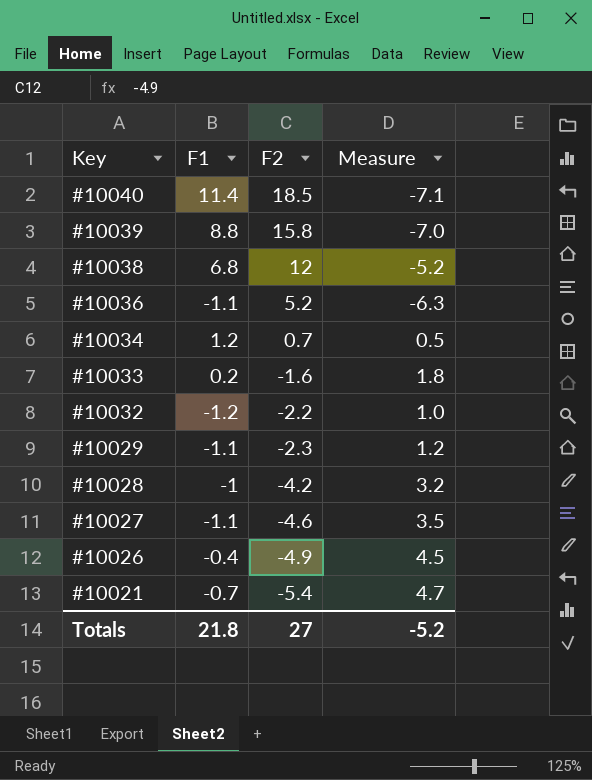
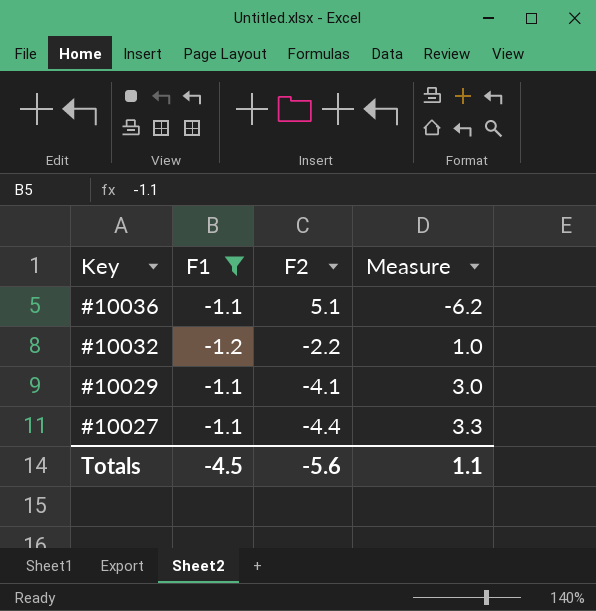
filter: none -> F1 <= -1.1
#10036 | F2: 5.2 -> 5.1
#10036 | Measure: -6.3 -> -6.2
#10029 | F2: -2.3 -> -4.1
#10029 | Measure: 1.2 -> 3.0
#10027 | F2: -4.6 -> -4.4
#10027 | Measure: 3.5 -> 3.3
Totals | F1: 21.8 -> -4.5
Totals | F2: 27 -> -5.6
Totals | Measure: -5.2 -> 1.1

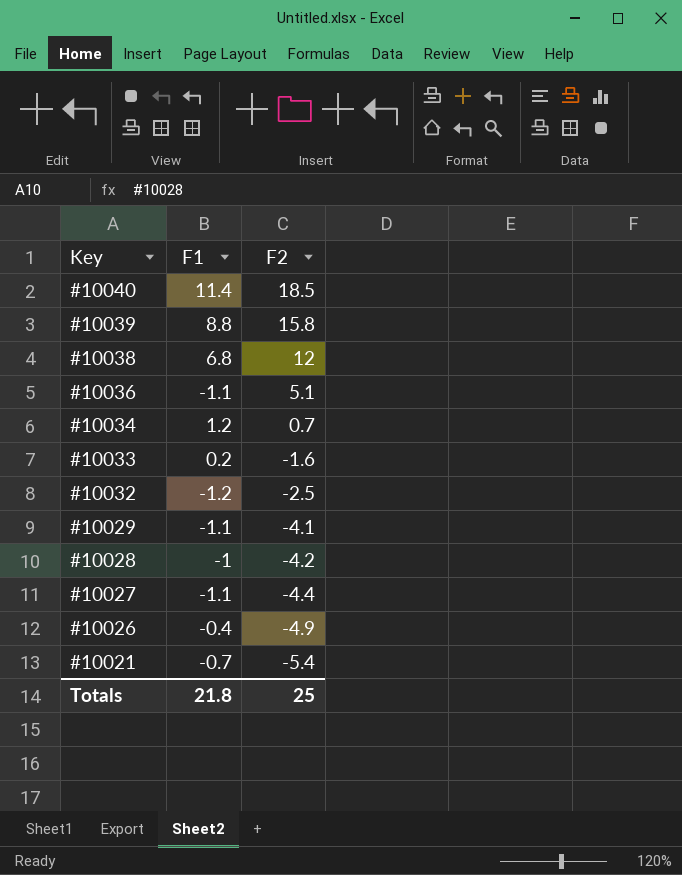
filter: F1 <= -1.1 -> none
column Measure | formula: [F1] - [F2] -> none
#10032 | F2: -2.2 -> -2.5
Totals | F1: -4.5 -> 21.8
Totals | F2: -5.6 -> 25

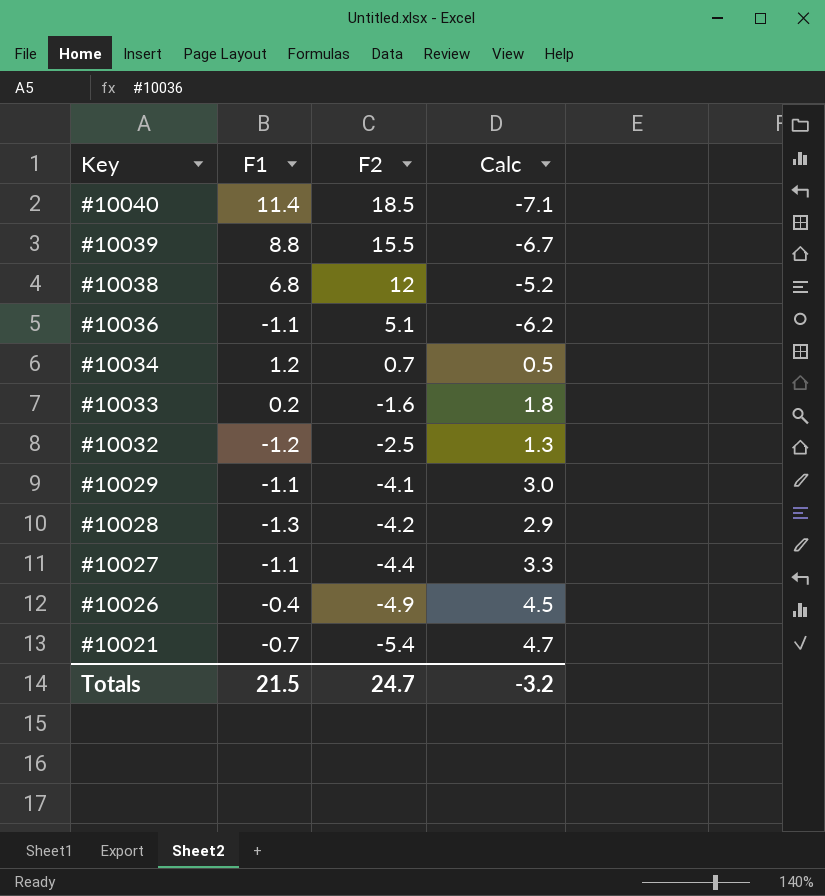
column Calc | formula: none -> [F1] - [F2]
#10039 | F2: 15.8 -> 15.5
#10028 | F1: -1 -> -1.3
Totals | F1: 21.8 -> 21.5
Totals | F2: 25 -> 24.7

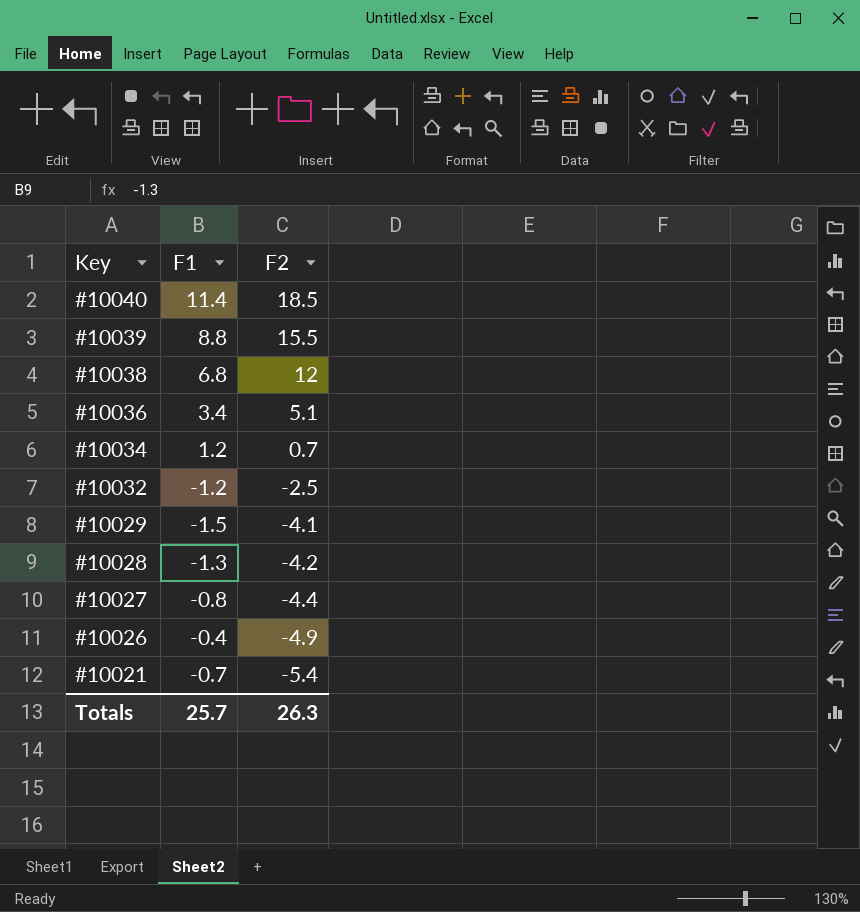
column Calc | formula: [F1] - [F2] -> none
row #10033: 0.2 | -1.6 | 1.8 -> none
#10036 | F1: -1.1 -> 3.4
#10029 | F1: -1.1 -> -1.5
#10027 | F1: -1.1 -> -0.8
Totals | F1: 21.5 -> 25.7
Totals | F2: 24.7 -> 26.3

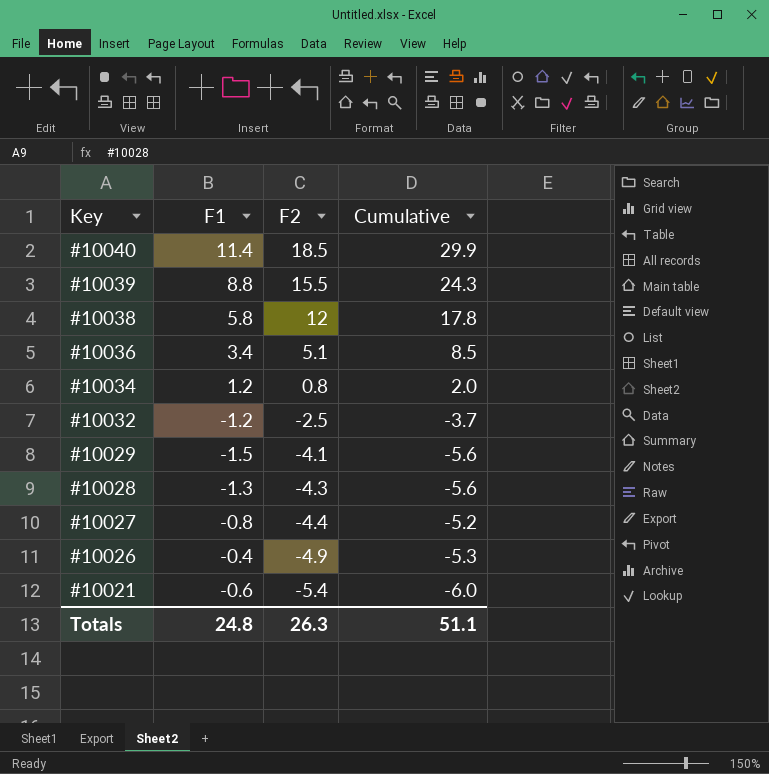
column Cumulative | formula: none -> [F1] + [F2]
#10038 | F1: 6.8 -> 5.8
#10034 | F2: 0.7 -> 0.8
#10028 | F2: -4.2 -> -4.3
#10021 | F1: -0.7 -> -0.6
Totals | F1: 25.7 -> 24.8

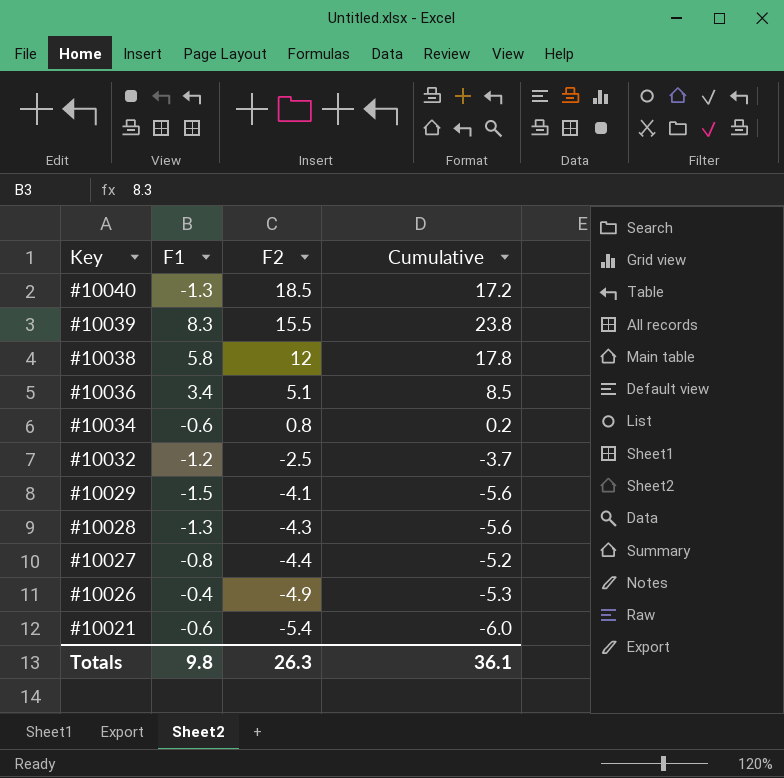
#10040 | F1: 11.4 -> -1.3
#10040 | Cumulative: 29.9 -> 17.2
#10039 | F1: 8.8 -> 8.3
#10039 | Cumulative: 24.3 -> 23.8
#10034 | F1: 1.2 -> -0.6
#10034 | Cumulative: 2.0 -> 0.2
Totals | F1: 24.8 -> 9.8
Totals | Cumulative: 51.1 -> 36.1

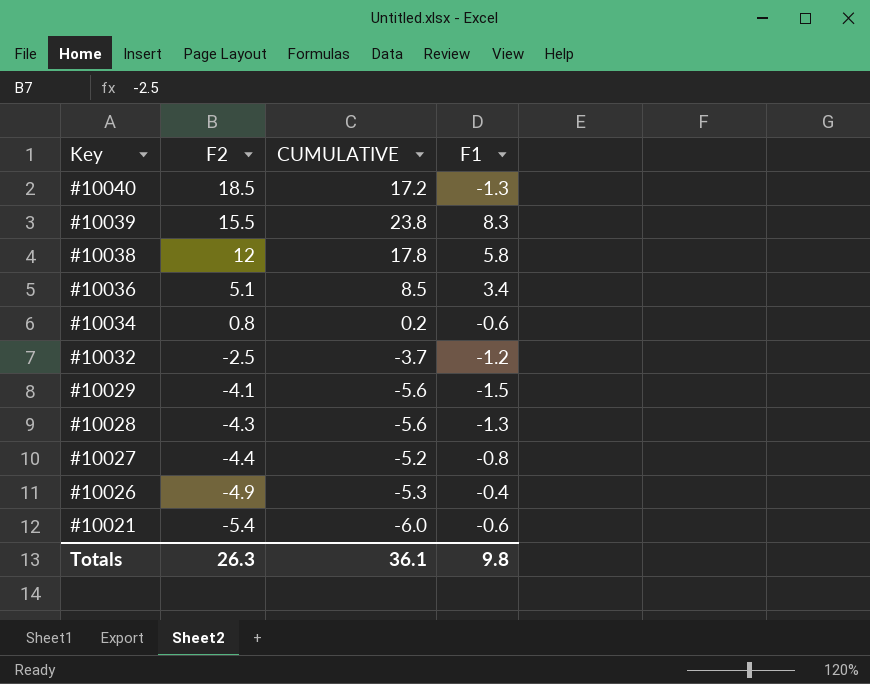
column name: Cumulative -> CUMULATIVE
column F1 | position: 2 -> 4

